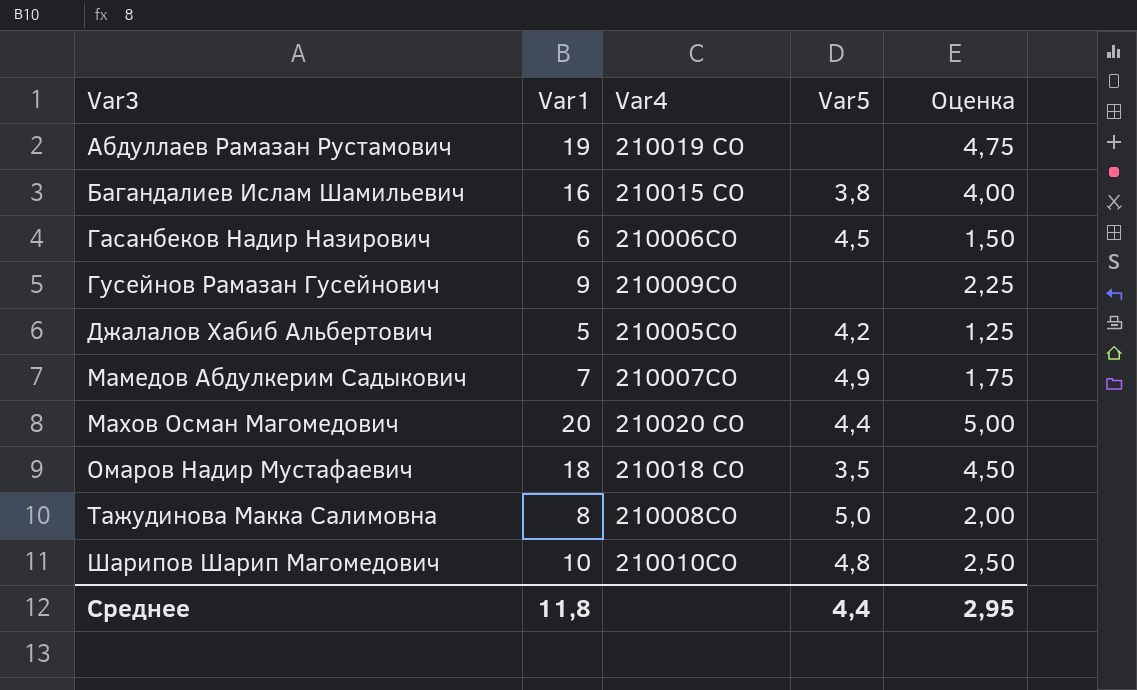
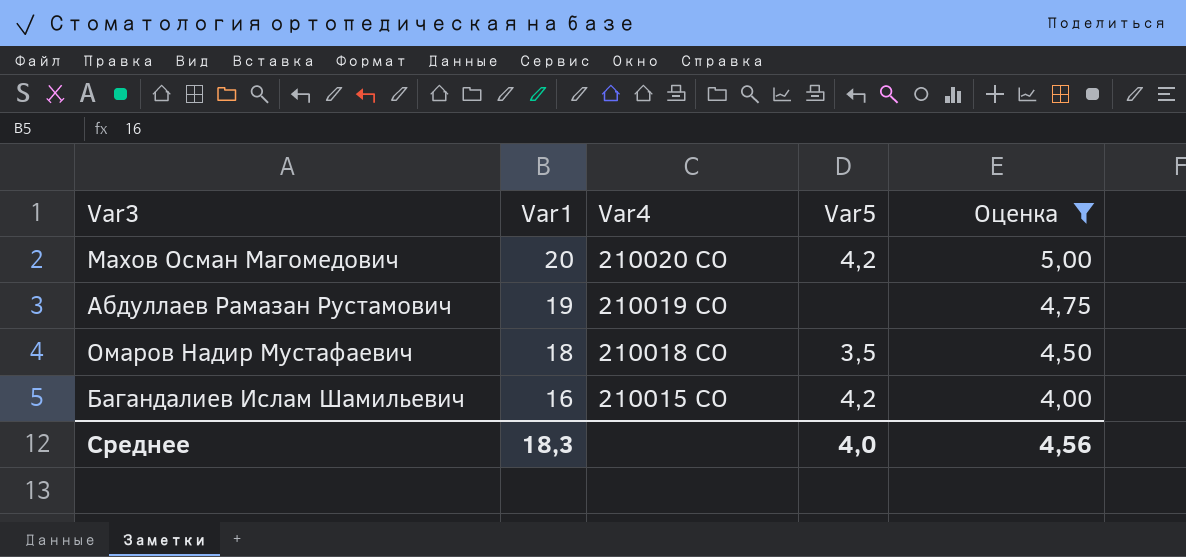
filter: none -> Оценка >= 4,00
row order: Var3 ascending -> Var1 descending
Махов Осман Магомедович | Var5: 4,4 -> 4,2
Багандалиев Ислам Шамильевич | Var5: 3,8 -> 4,2
Среднее | Var1: 11,8 -> 18,3
Среднее | Var5: 4,4 -> 4,0
Среднее | Оценка: 2,95 -> 4,56

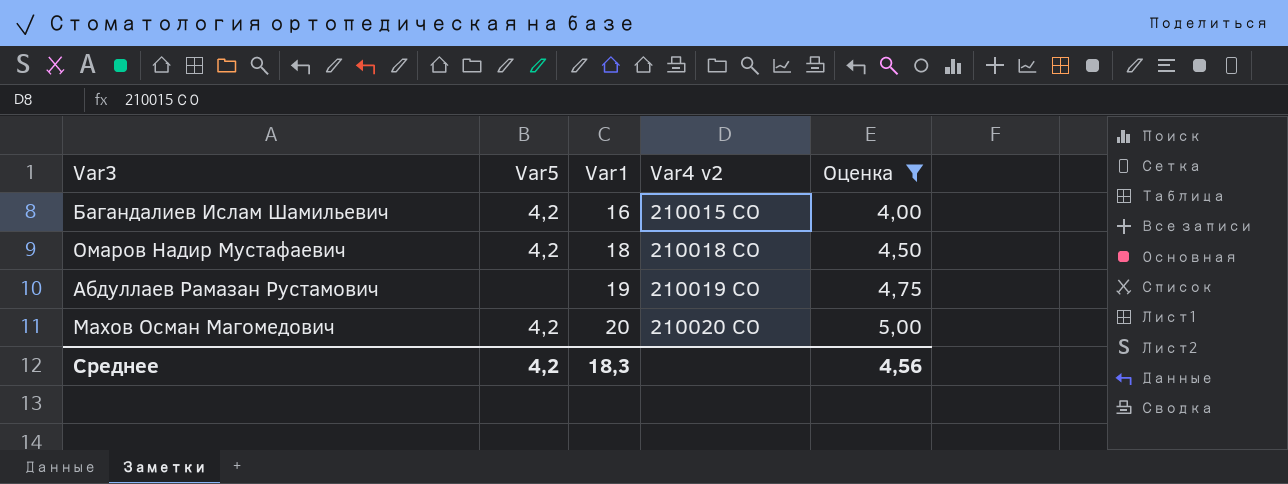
row order: Var1 descending -> Var1 ascending
column Var5 | position: 4 -> 2
column name: Var4 -> Var4 v2
Омаров Надир Мустафаевич | Var5: 3,5 -> 4,2
Среднее | Var5: 4,0 -> 4,2

